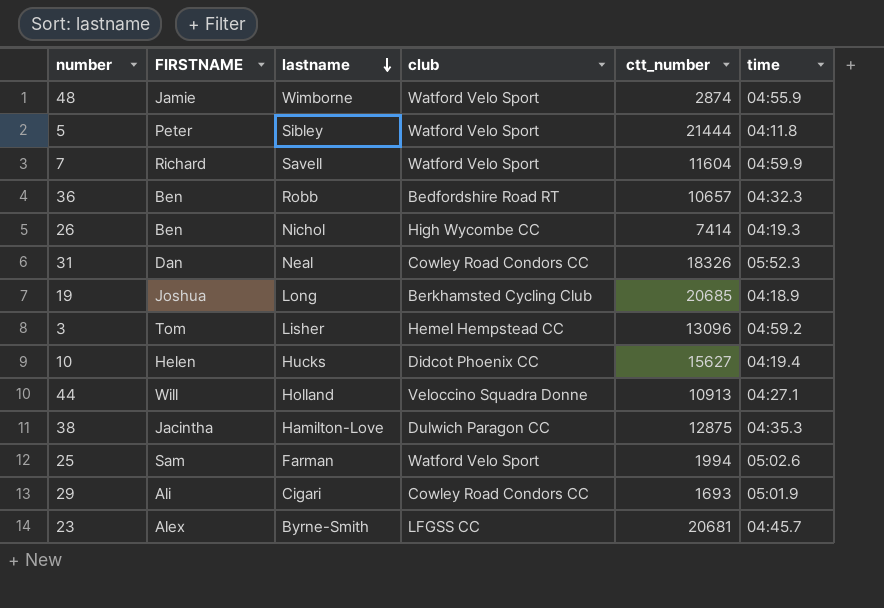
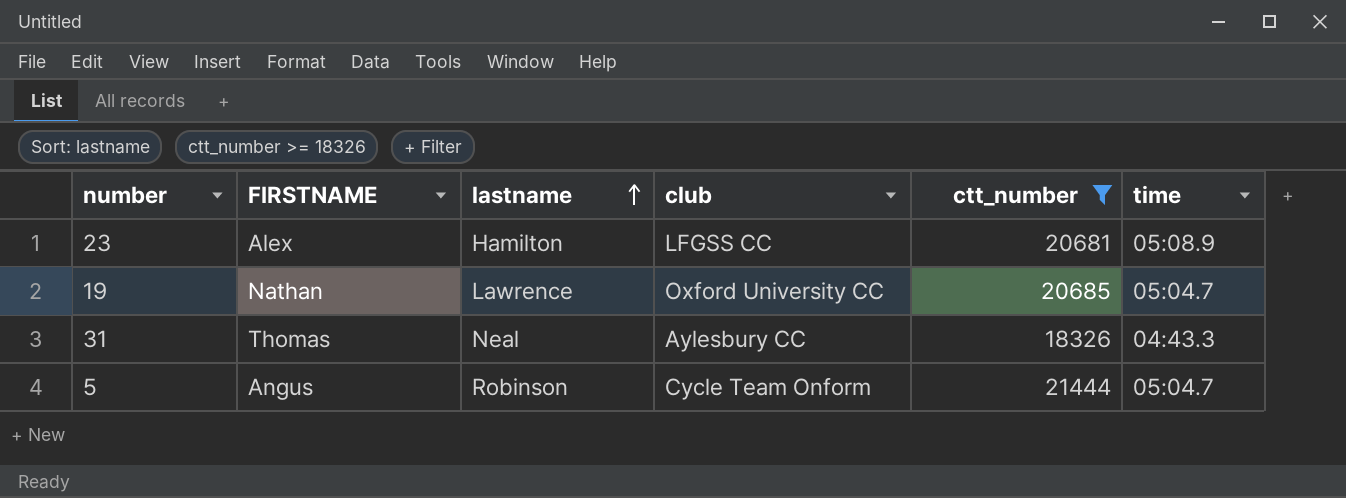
filter: none -> ctt_number >= 18326
row order: lastname descending -> lastname ascending
23 | lastname: Byrne-Smith -> Hamilton
23 | time: 04:45.7 -> 05:08.9
19 | FIRSTNAME: Joshua -> Nathan
19 | lastname: Long -> Lawrence
19 | club: Berkhamsted Cycling Club -> Oxford University CC
19 | time: 04:18.9 -> 05:04.7
31 | FIRSTNAME: Dan -> Thomas
31 | club: Cowley Road Condors CC -> Aylesbury CC
31 | time: 05:52.3 -> 04:43.3
5 | FIRSTNAME: Peter -> Angus
5 | lastname: Sibley -> Robinson
5 | club: Watford Velo Sport -> Cycle Team Onform
5 | time: 04:11.8 -> 05:04.7

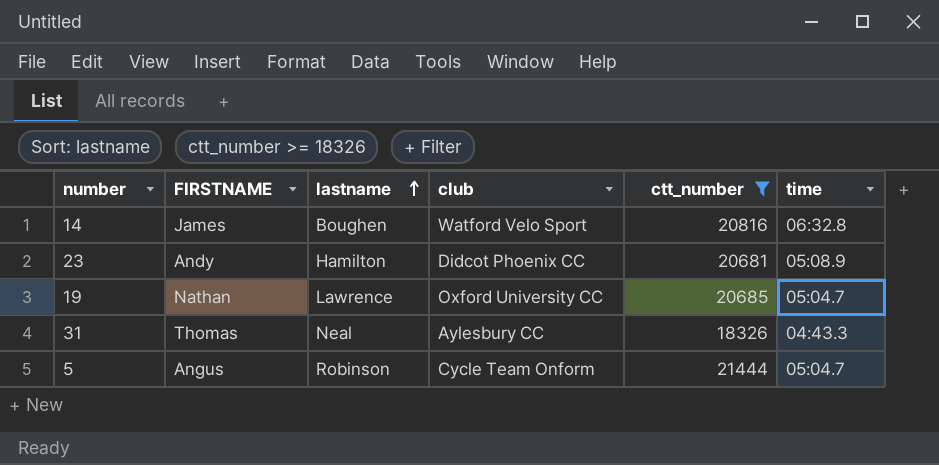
row 14: none -> James | Boughen | Watford Velo Sport | 20816 | 06:32.8
23 | FIRSTNAME: Alex -> Andy
23 | club: LFGSS CC -> Didcot Phoenix CC

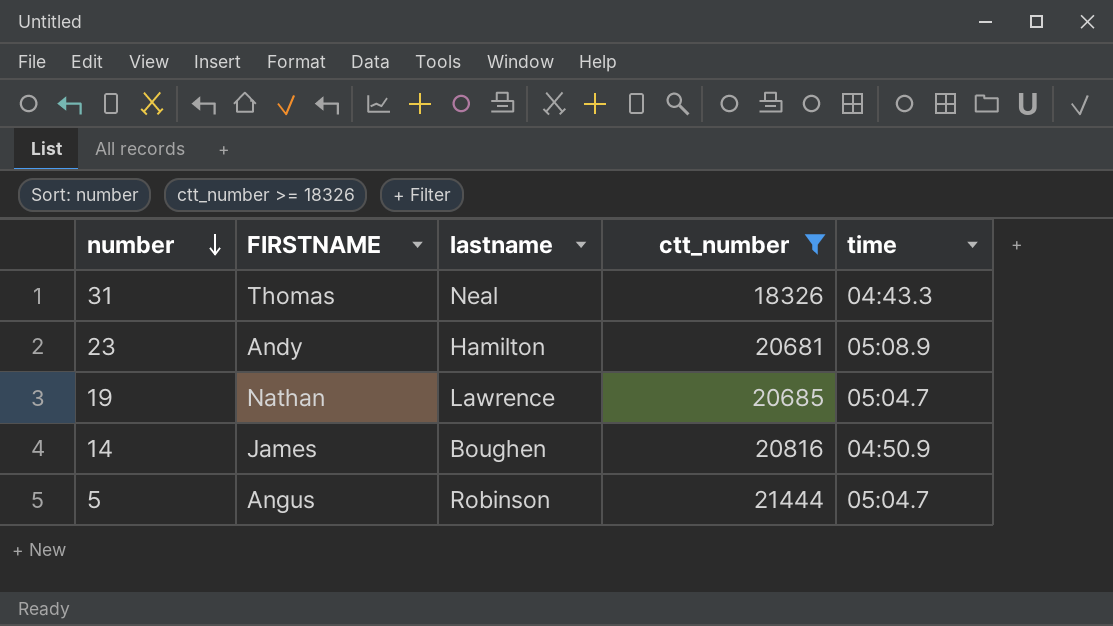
row order: lastname ascending -> number descending
column club | position: 4 -> none
14 | time: 06:32.8 -> 04:50.9

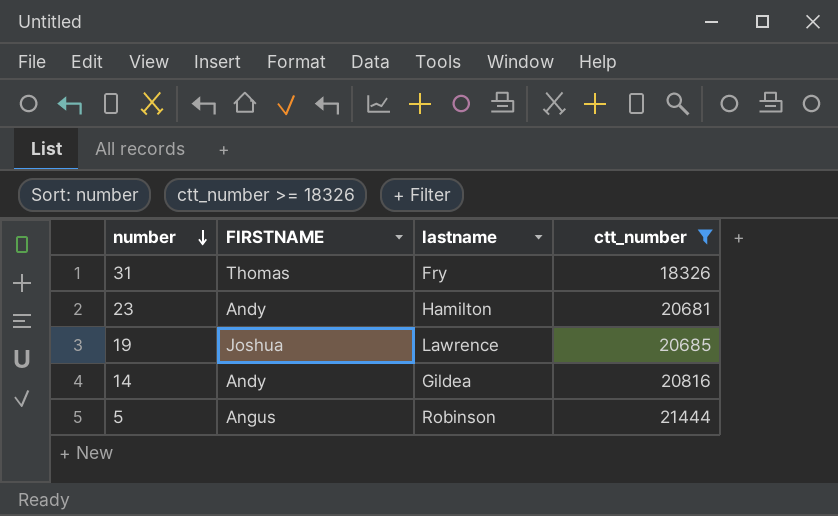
column time | position: 5 -> none
31 | lastname: Neal -> Fry
19 | FIRSTNAME: Nathan -> Joshua
14 | FIRSTNAME: James -> Andy
14 | lastname: Boughen -> Gildea

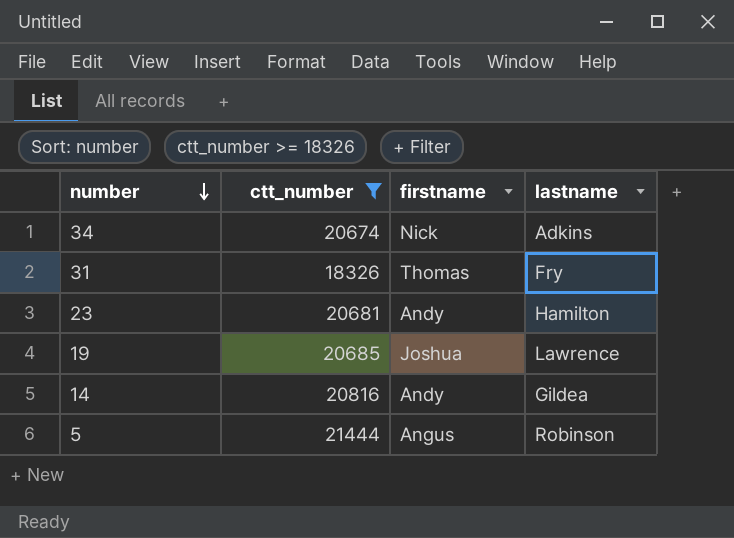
column ctt_number | position: 4 -> 2
column name: FIRSTNAME -> firstname
row 34: none -> 20674 | Nick | Adkins

